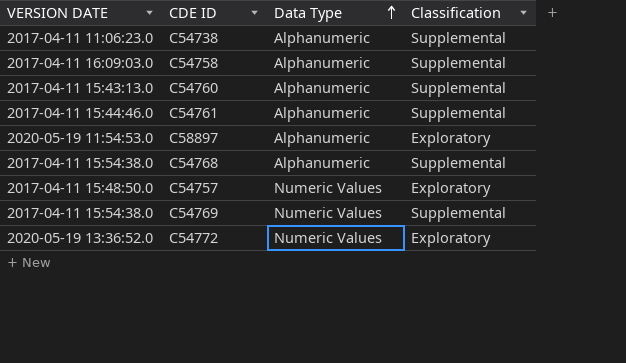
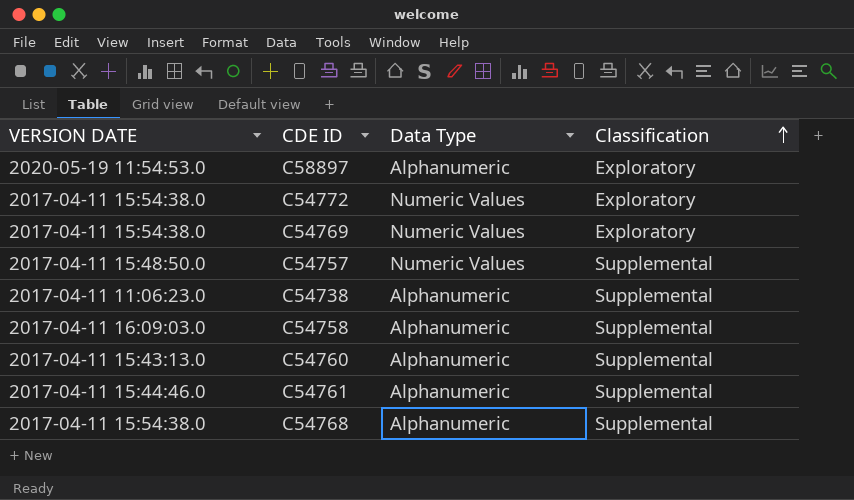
row order: Data Type ascending -> Classification ascending
C54772 | VERSION DATE: 2020-05-19 13:36:52.0 -> 2017-04-11 15:54:38.0
C54769 | Classification: Supplemental -> Exploratory
C54757 | Classification: Exploratory -> Supplemental

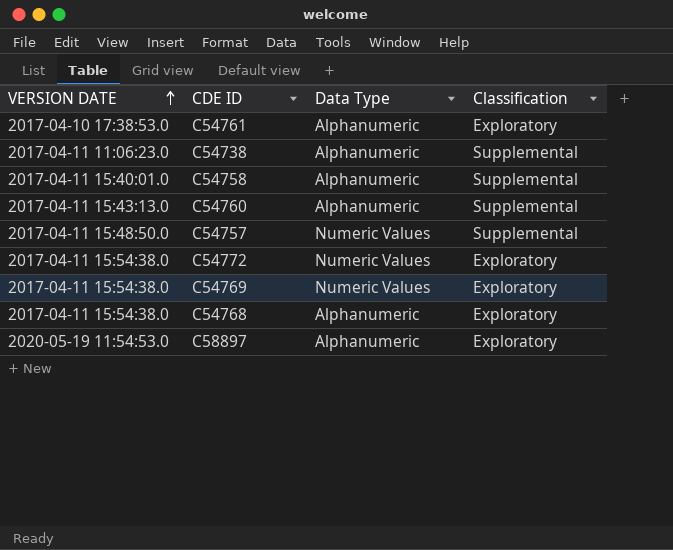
row order: Classification ascending -> VERSION DATE ascending
C54761 | VERSION DATE: 2017-04-11 15:44:46.0 -> 2017-04-10 17:38:53.0
C54761 | Classification: Supplemental -> Exploratory
C54758 | VERSION DATE: 2017-04-11 16:09:03.0 -> 2017-04-11 15:40:01.0
C54768 | Classification: Supplemental -> Exploratory

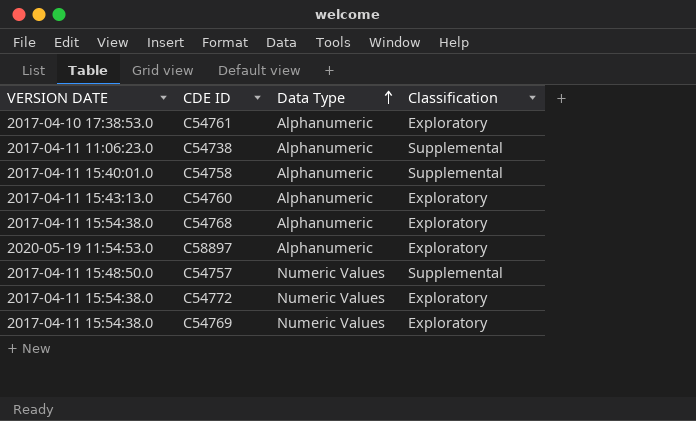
row order: VERSION DATE ascending -> Data Type ascending
C54760 | Classification: Supplemental -> Exploratory

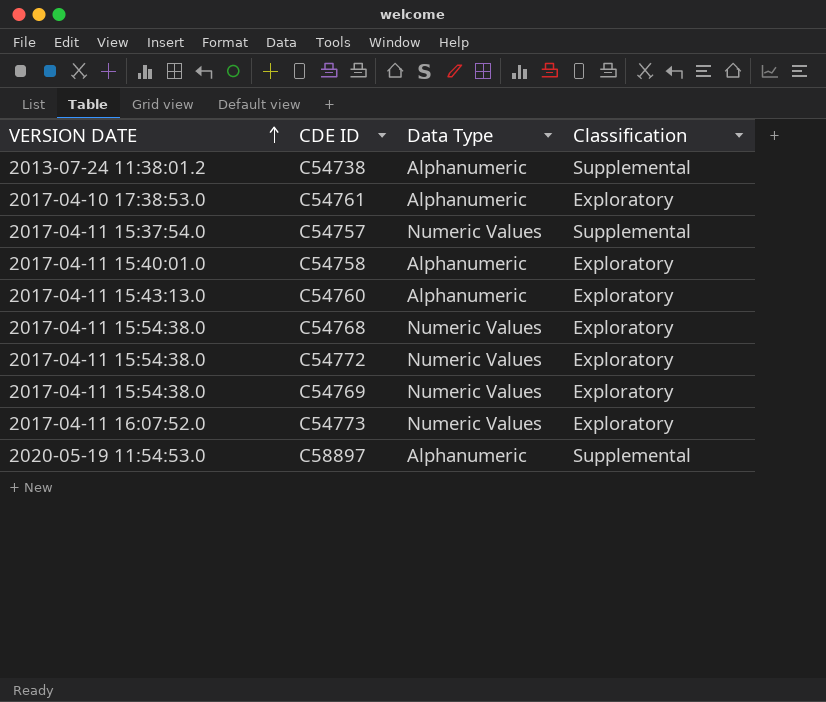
row order: Data Type ascending -> VERSION DATE ascending
C54738 | VERSION DATE: 2017-04-11 11:06:23.0 -> 2013-07-24 11:38:01.2
C54757 | VERSION DATE: 2017-04-11 15:48:50.0 -> 2017-04-11 15:37:54.0
C54758 | Classification: Supplemental -> Exploratory
C54768 | Data Type: Alphanumeric -> Numeric Values
row C54773: none -> 2017-04-11 16:07:52.0 | Numeric Values | Exploratory
C58897 | Classification: Exploratory -> Supplemental

